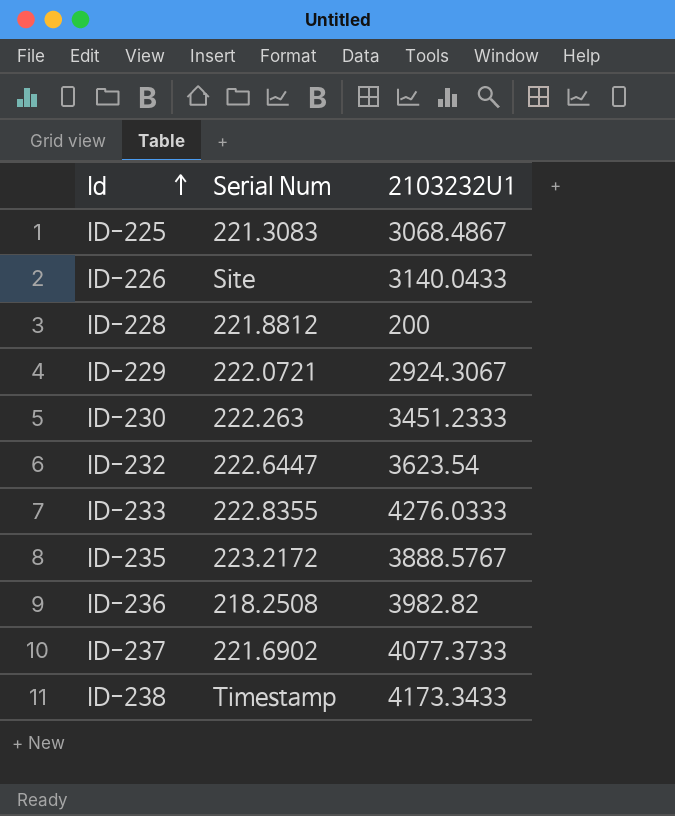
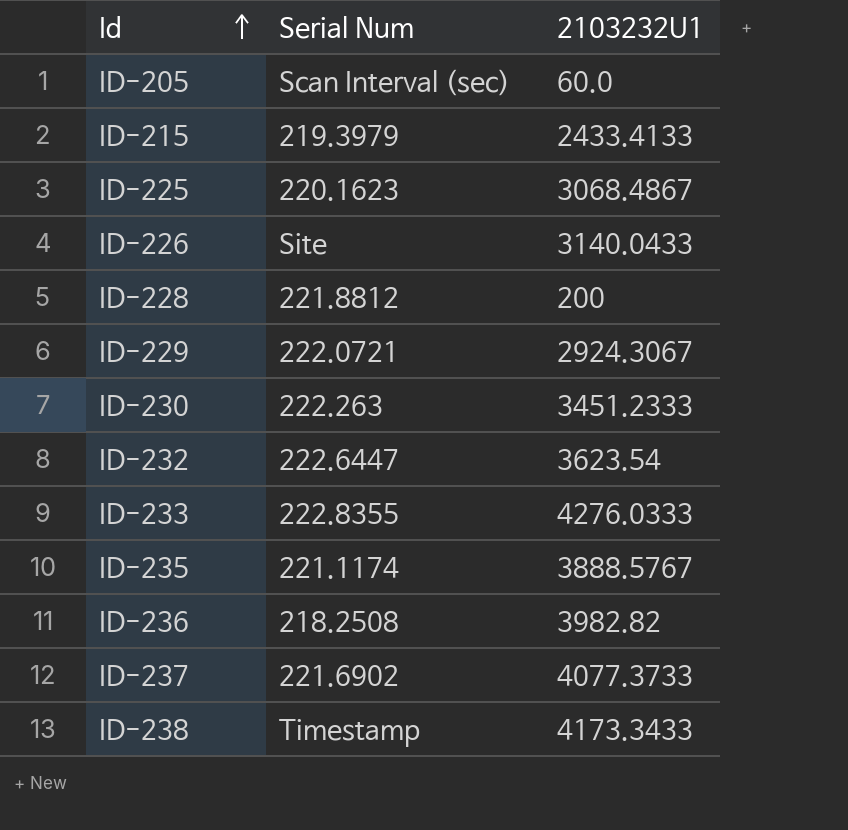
row ID-205: none -> Scan Interval (sec) | 60.0
row ID-215: none -> 219.3979 | 2433.4133
ID-225 | Serial Num: 221.3083 -> 220.1623
ID-235 | Serial Num: 223.2172 -> 221.1174

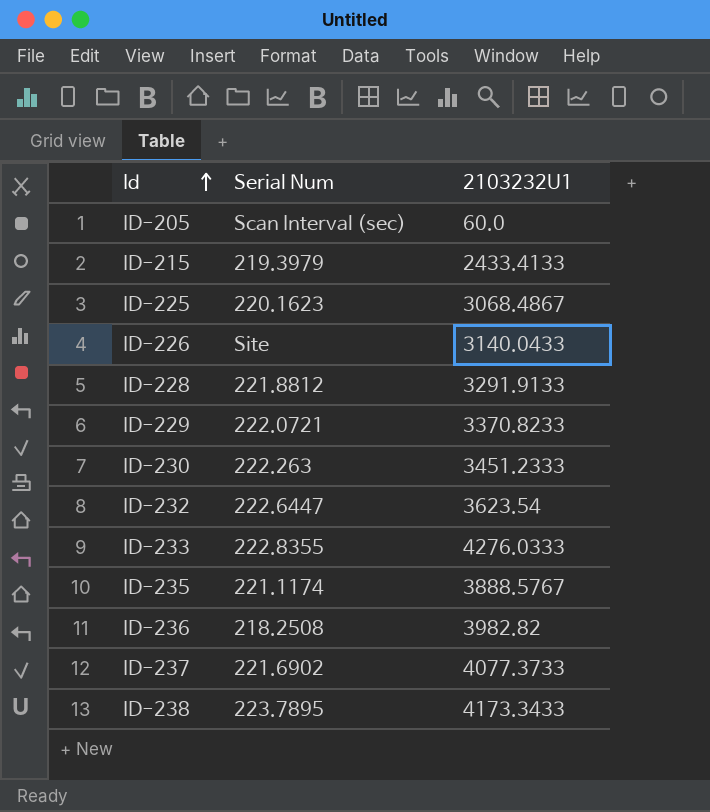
ID-228 | 2103232U1: 200 -> 3291.9133
ID-229 | 2103232U1: 2924.3067 -> 3370.8233
ID-238 | Serial Num: Timestamp -> 223.7895

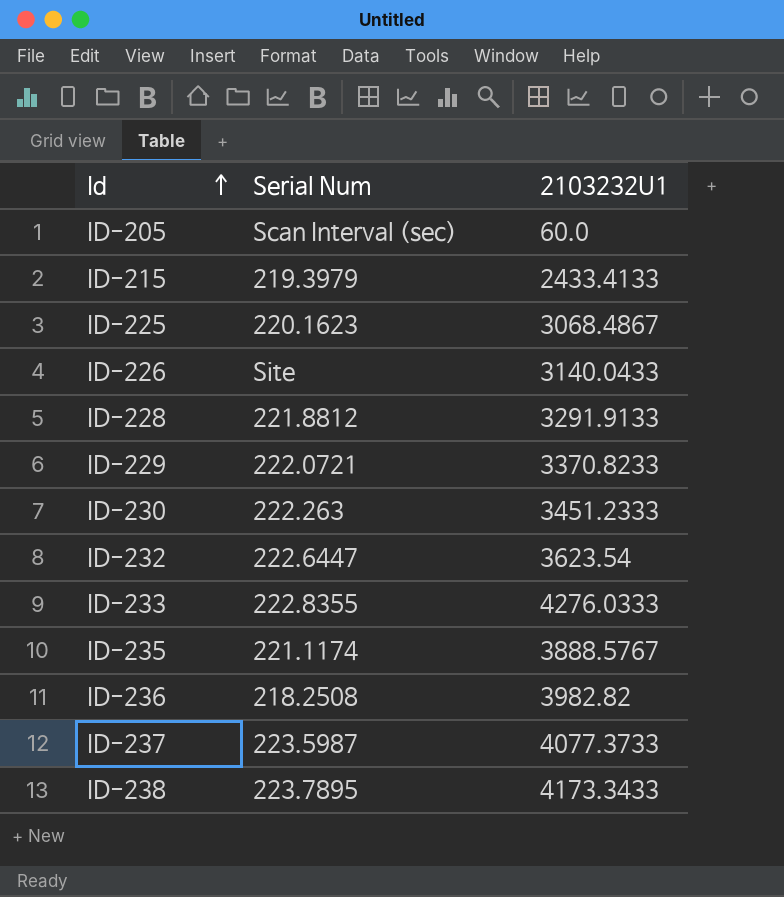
ID-237 | Serial Num: 221.6902 -> 223.5987

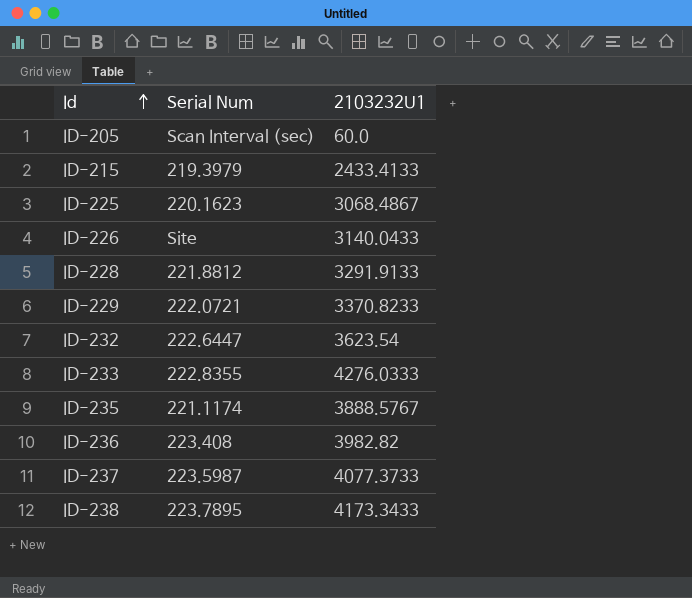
row ID-230: 222.263 | 3451.2333 -> none
ID-236 | Serial Num: 218.2508 -> 223.408

